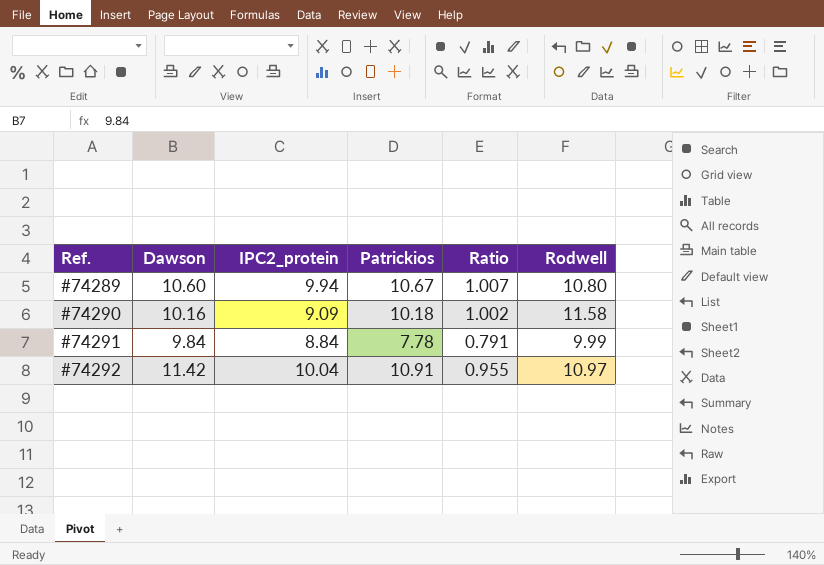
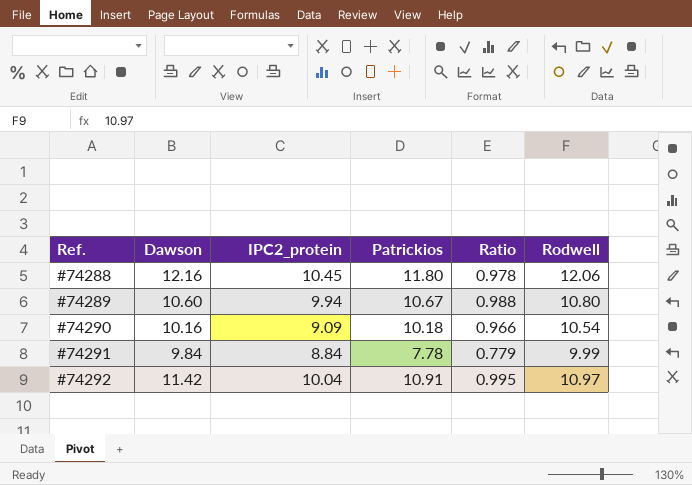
column Ratio | formula: [Patrickios] / [Dawson] -> [Patrickios] / [Rodwell]
row #74288: none -> 12.16 | 10.45 | 11.80 | 0.978 | 12.06
#74290 | Rodwell: 11.58 -> 10.54

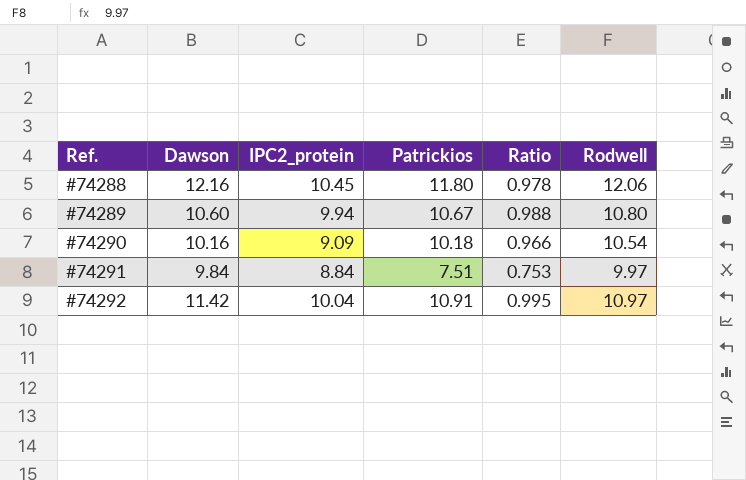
#74291 | Patrickios: 7.78 -> 7.51
#74291 | Ratio: 0.779 -> 0.753
#74291 | Rodwell: 9.99 -> 9.97

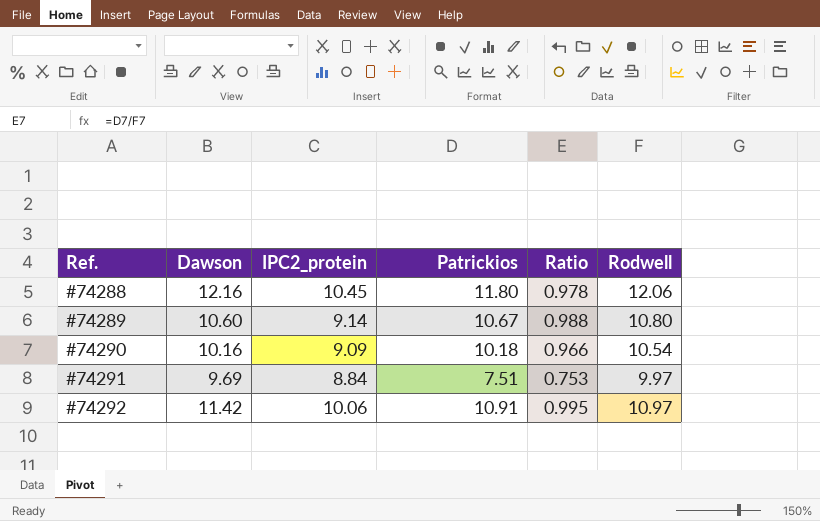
#74289 | IPC2_protein: 9.94 -> 9.14
#74291 | Dawson: 9.84 -> 9.69
#74292 | IPC2_protein: 10.04 -> 10.06

